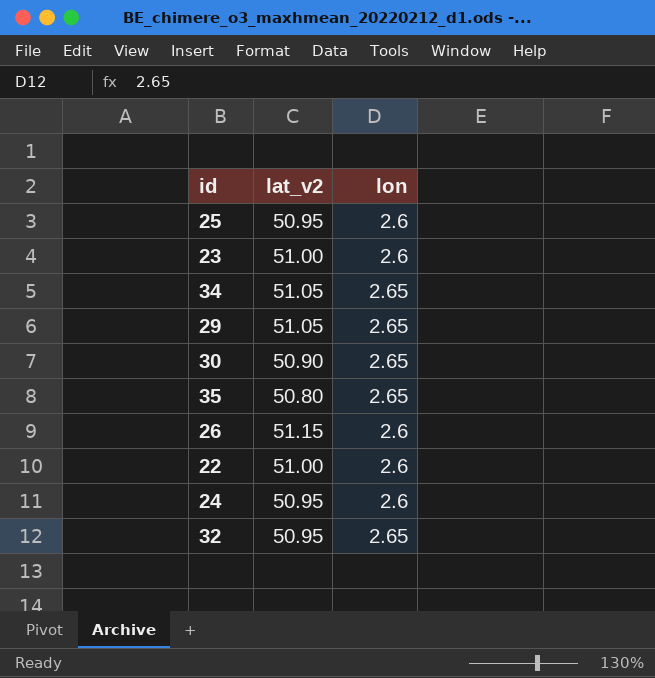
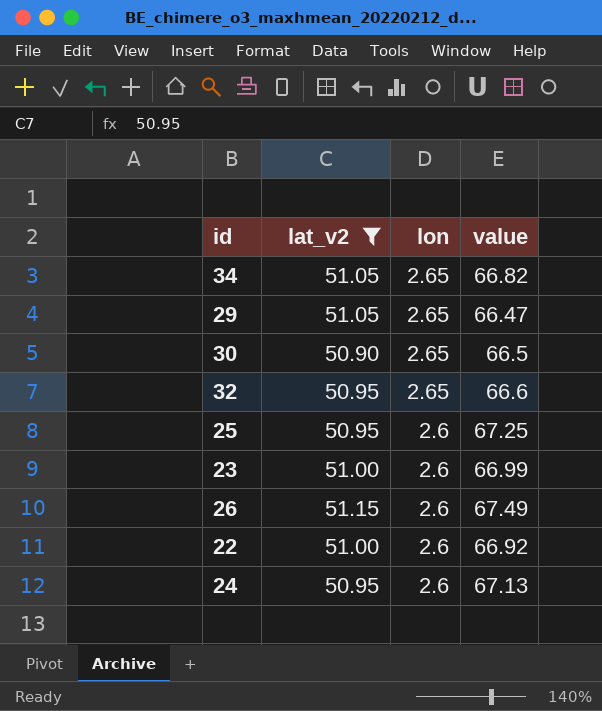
filter: none -> lat_v2 != 50.80
row order: none -> lon descending
column value | position: none -> 4

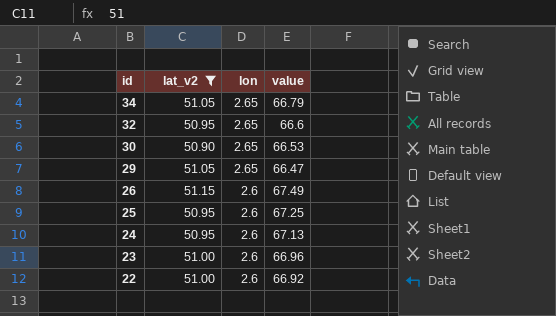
row order: lon descending -> id descending
34 | value: 66.82 -> 66.79
30 | value: 66.5 -> 66.53
23 | value: 66.99 -> 66.96

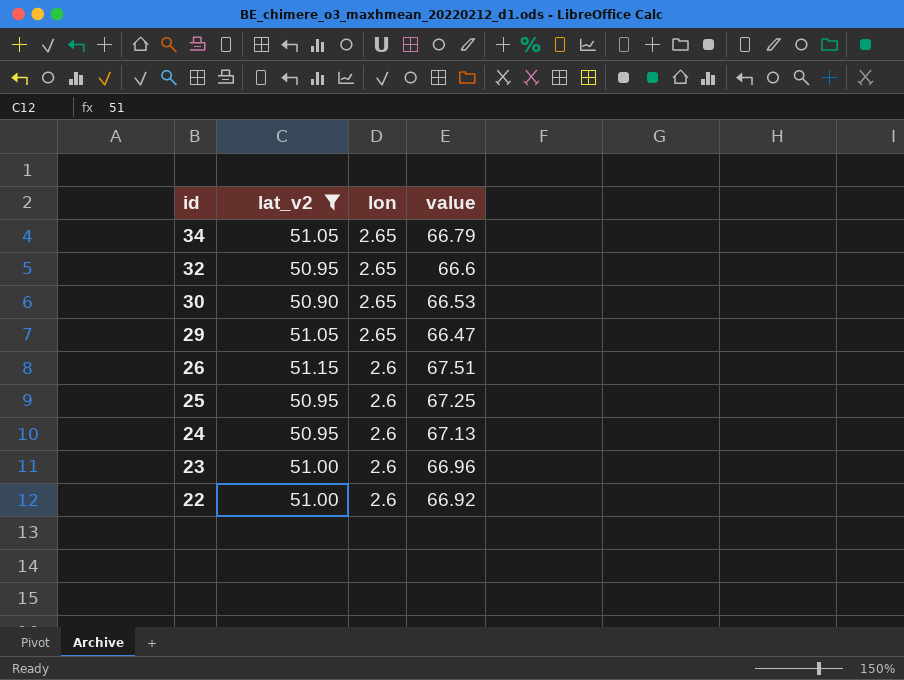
26 | value: 67.49 -> 67.51

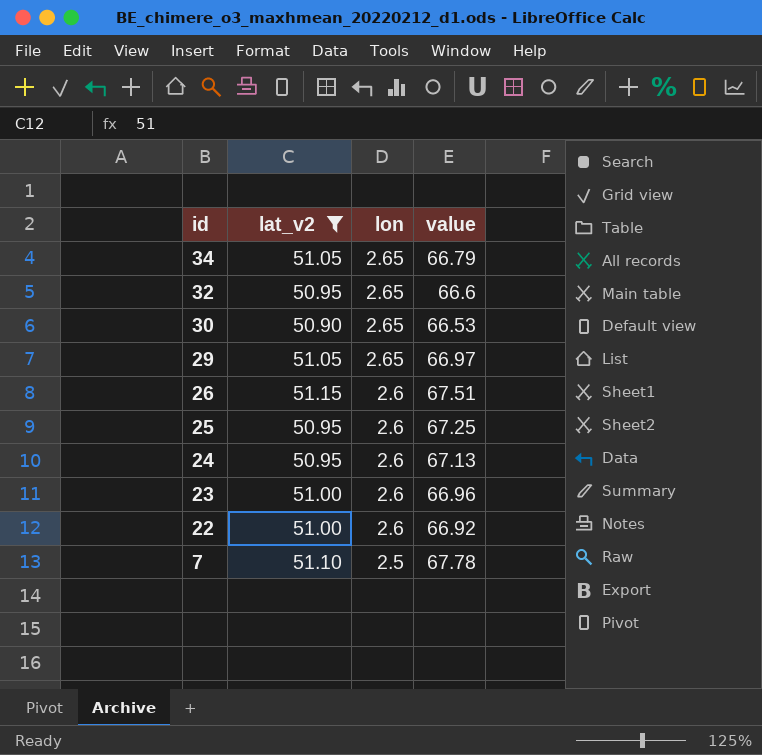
29 | value: 66.47 -> 66.97
row 7: none -> 51.10 | 2.5 | 67.78

